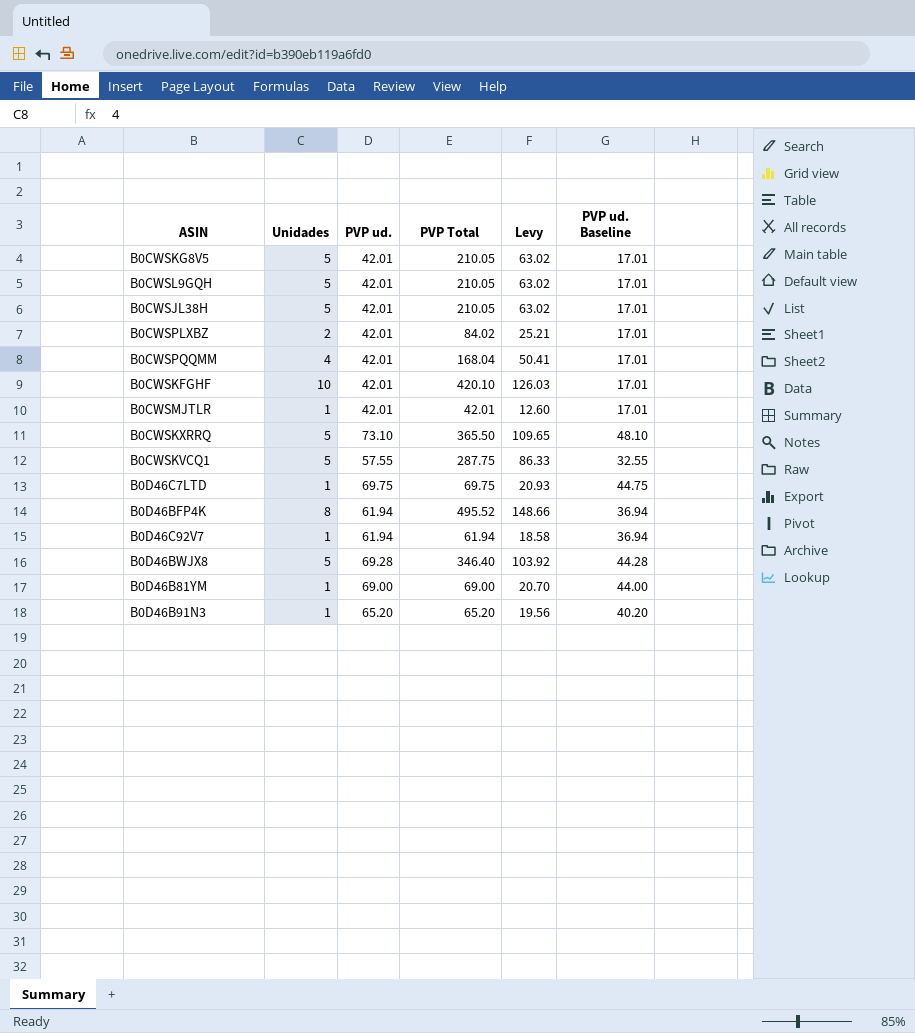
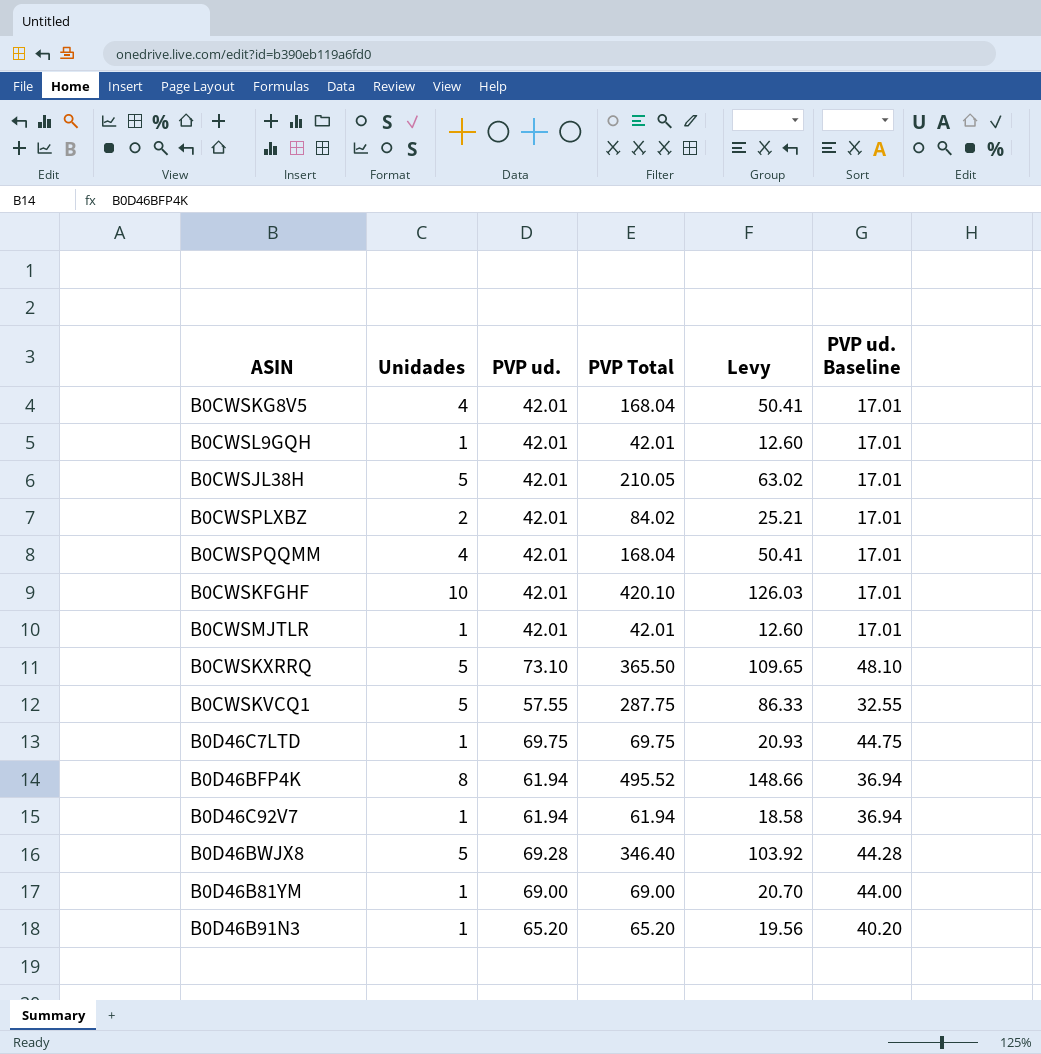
B0CWSKG8V5 | Unidades: 5 -> 4
B0CWSKG8V5 | PVP Total: 210.05 -> 168.04
B0CWSKG8V5 | Levy: 63.02 -> 50.41
B0CWSL9GQH | Unidades: 5 -> 1
B0CWSL9GQH | PVP Total: 210.05 -> 42.01
B0CWSL9GQH | Levy: 63.02 -> 12.60

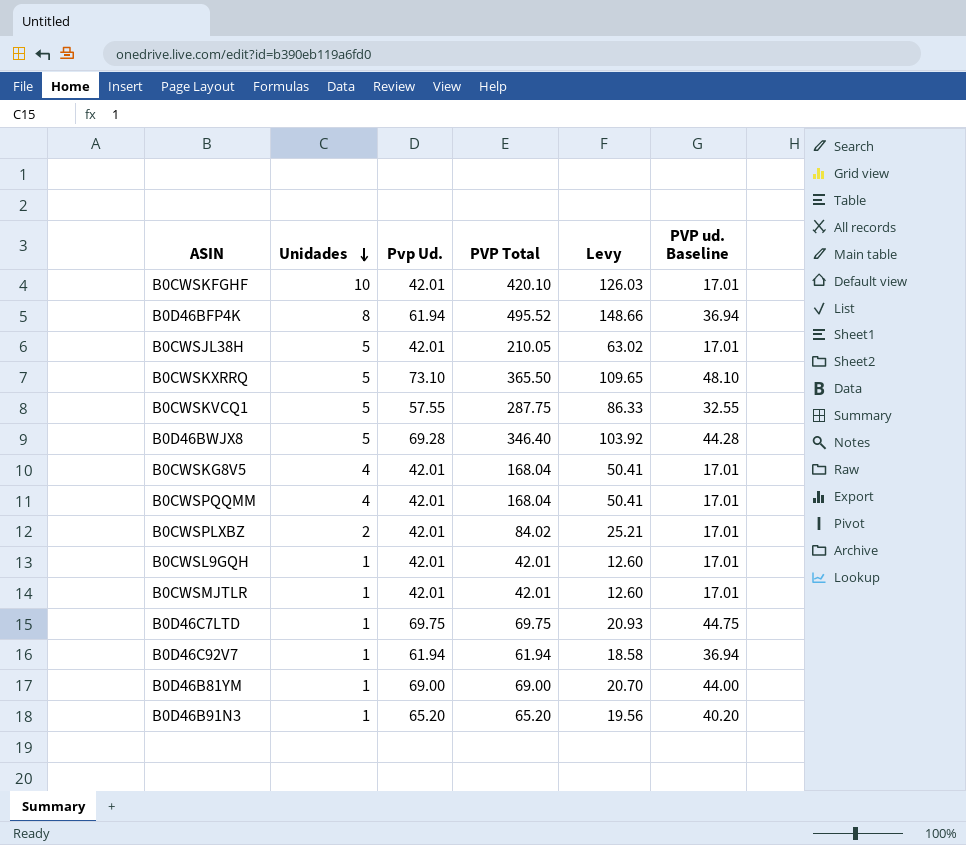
row order: none -> Unidades descending
column name: PVP ud. -> Pvp Ud.

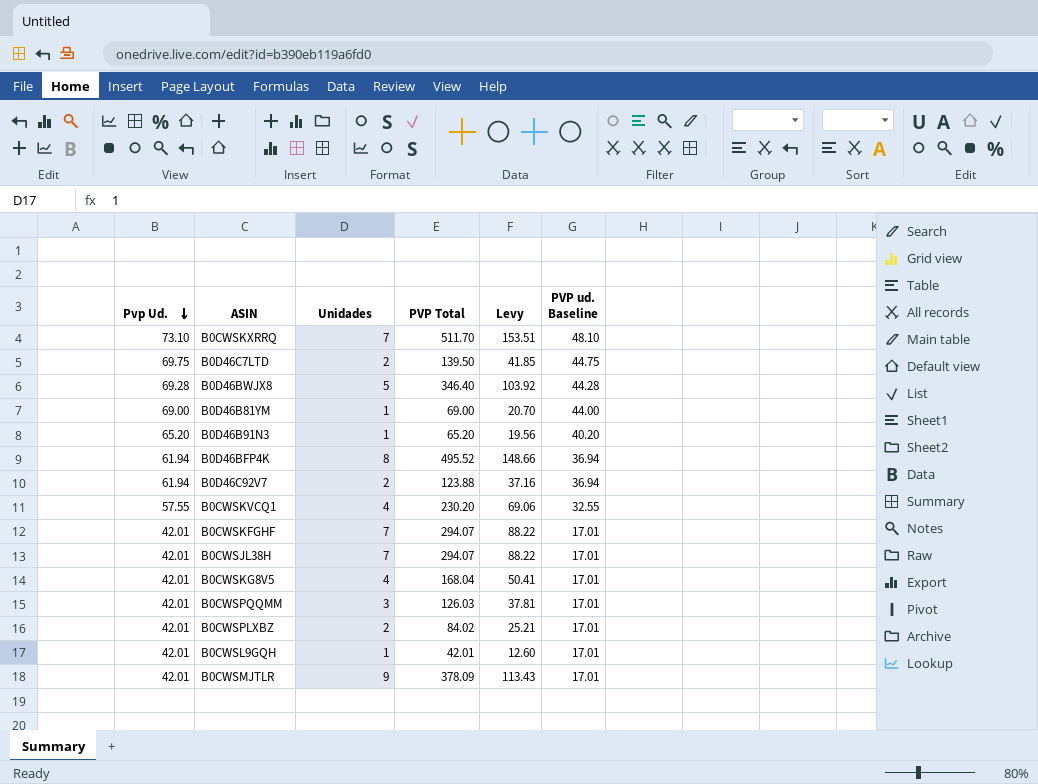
row order: Unidades descending -> Pvp Ud. descending
column Pvp Ud. | position: 3 -> 1
B0CWSKXRRQ | Unidades: 5 -> 7
B0CWSKXRRQ | PVP Total: 365.50 -> 511.70
B0CWSKXRRQ | Levy: 109.65 -> 153.51
B0D46C7LTD | Unidades: 1 -> 2
B0D46C7LTD | PVP Total: 69.75 -> 139.50
B0D46C7LTD | Levy: 20.93 -> 41.85
B0D46C92V7 | Unidades: 1 -> 2
B0D46C92V7 | PVP Total: 61.94 -> 123.88
B0D46C92V7 | Levy: 18.58 -> 37.16
B0CWSKVCQ1 | Unidades: 5 -> 4
B0CWSKVCQ1 | PVP Total: 287.75 -> 230.20
B0CWSKVCQ1 | Levy: 86.33 -> 69.06
B0CWSKFGHF | Unidades: 10 -> 7
B0CWSKFGHF | PVP Total: 420.10 -> 294.07
B0CWSKFGHF | Levy: 126.03 -> 88.22
B0CWSJL38H | Unidades: 5 -> 7
B0CWSJL38H | PVP Total: 210.05 -> 294.07
B0CWSJL38H | Levy: 63.02 -> 88.22
B0CWSPQQMM | Unidades: 4 -> 3
B0CWSPQQMM | PVP Total: 168.04 -> 126.03
B0CWSPQQMM | Levy: 50.41 -> 37.81
B0CWSMJTLR | Unidades: 1 -> 9
B0CWSMJTLR | PVP Total: 42.01 -> 378.09
B0CWSMJTLR | Levy: 12.60 -> 113.43

